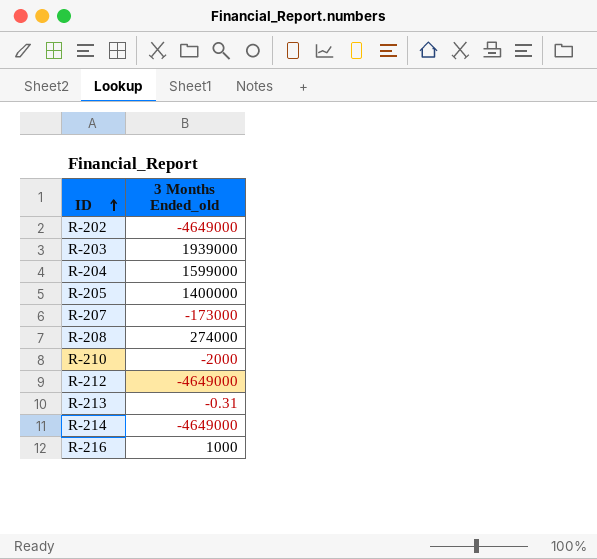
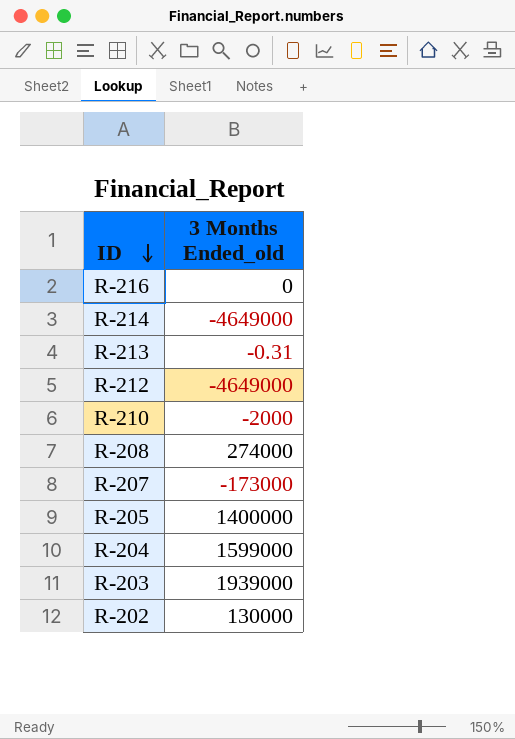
row order: ID ascending -> ID descending
R-216 | 3 Months Ended_old: 1000 -> 0
R-202 | 3 Months Ended_old: -4649000 -> 130000

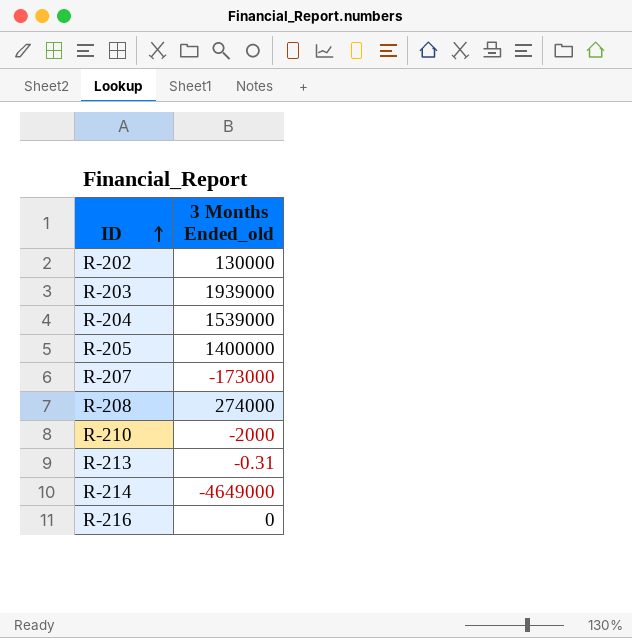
row order: ID descending -> ID ascending
row R-212: -4649000 -> none
R-204 | 3 Months Ended_old: 1599000 -> 1539000

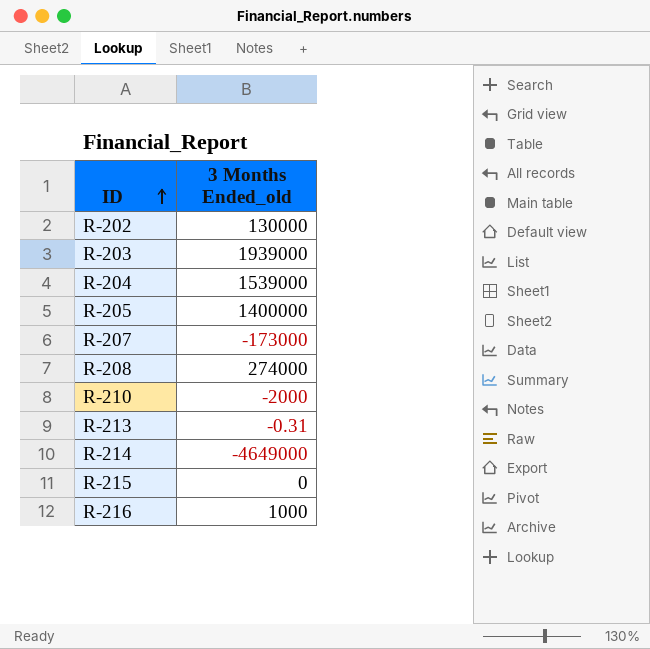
row R-215: none -> 0
R-216 | 3 Months Ended_old: 0 -> 1000

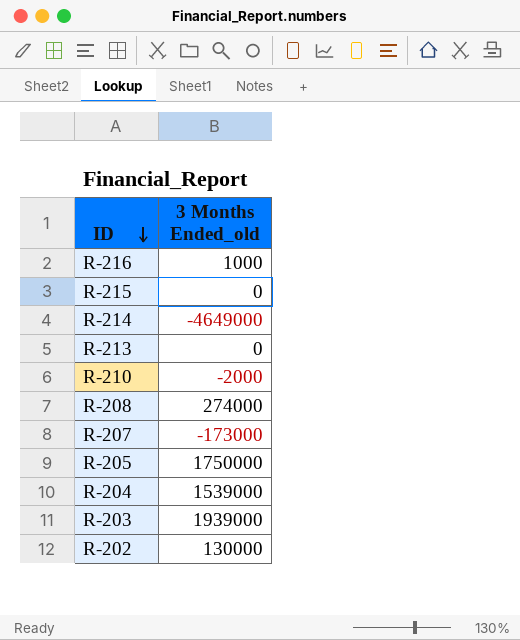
row order: ID ascending -> ID descending
R-213 | 3 Months Ended_old: -0.31 -> 0
R-205 | 3 Months Ended_old: 1400000 -> 1750000

